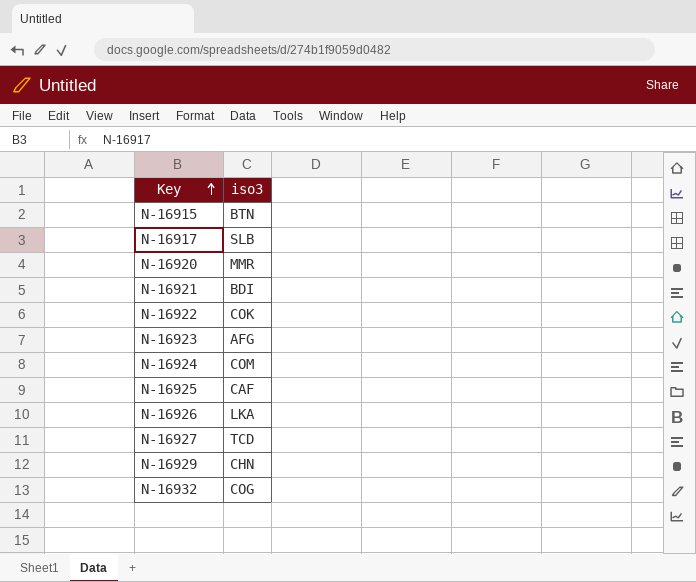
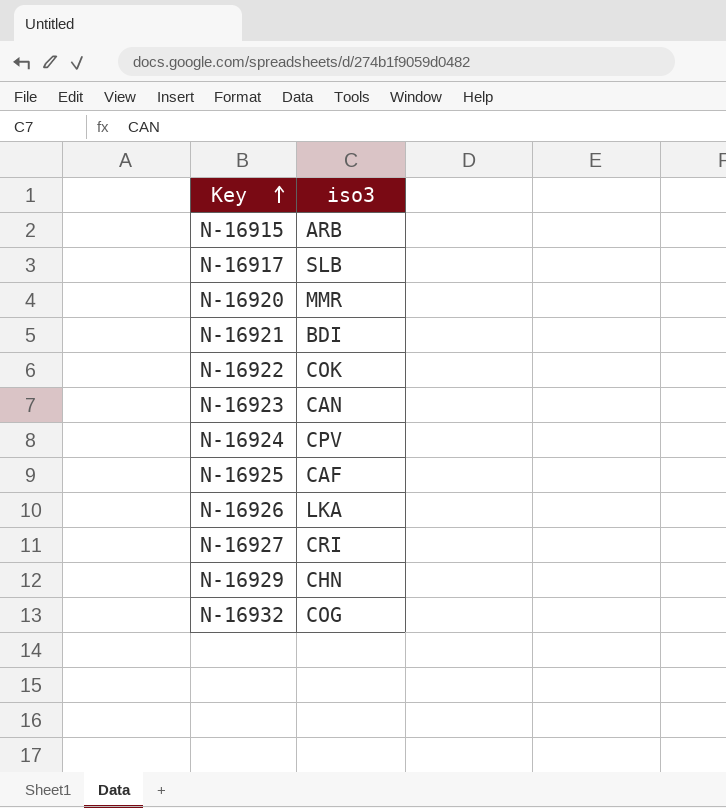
N-16915 | iso3: BTN -> ARB
N-16923 | iso3: AFG -> CAN
N-16924 | iso3: COM -> CPV
N-16927 | iso3: TCD -> CRI

